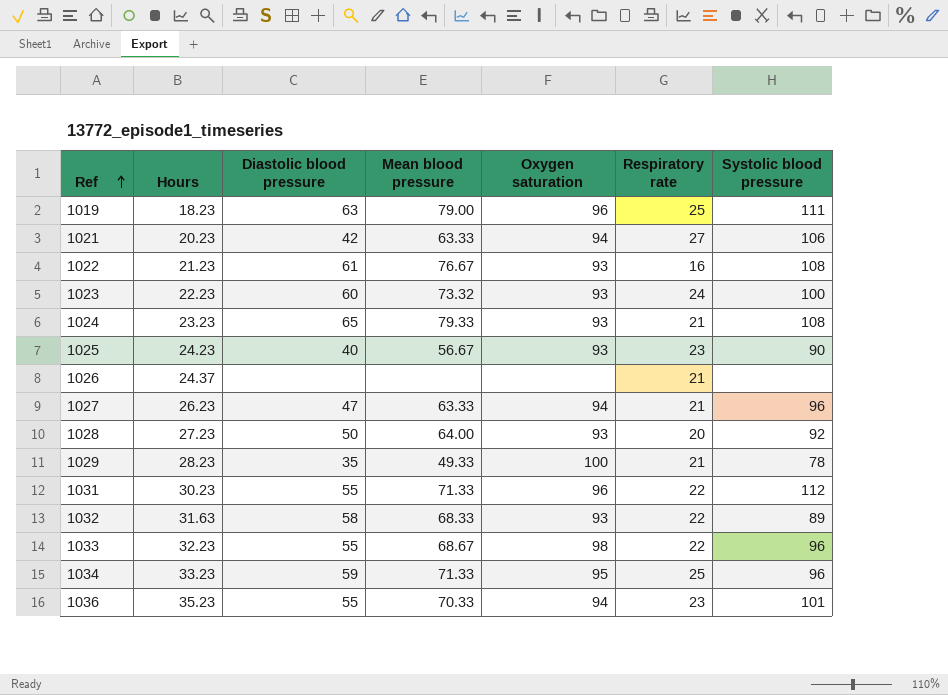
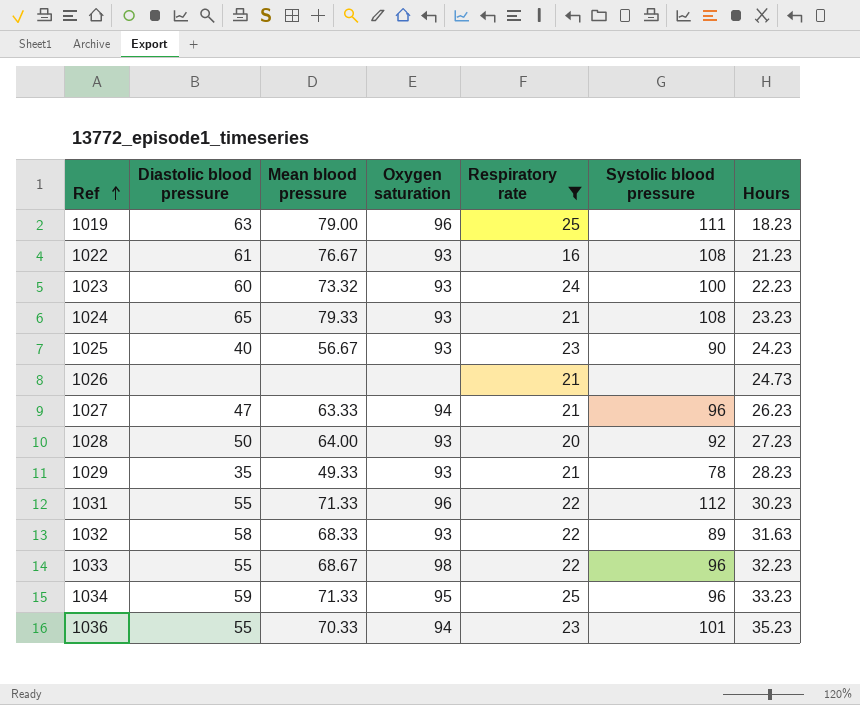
filter: none -> Respiratory rate != 27
column Hours | position: 2 -> 7
1026 | Hours: 24.37 -> 24.73
1029 | Oxygen saturation: 100 -> 93

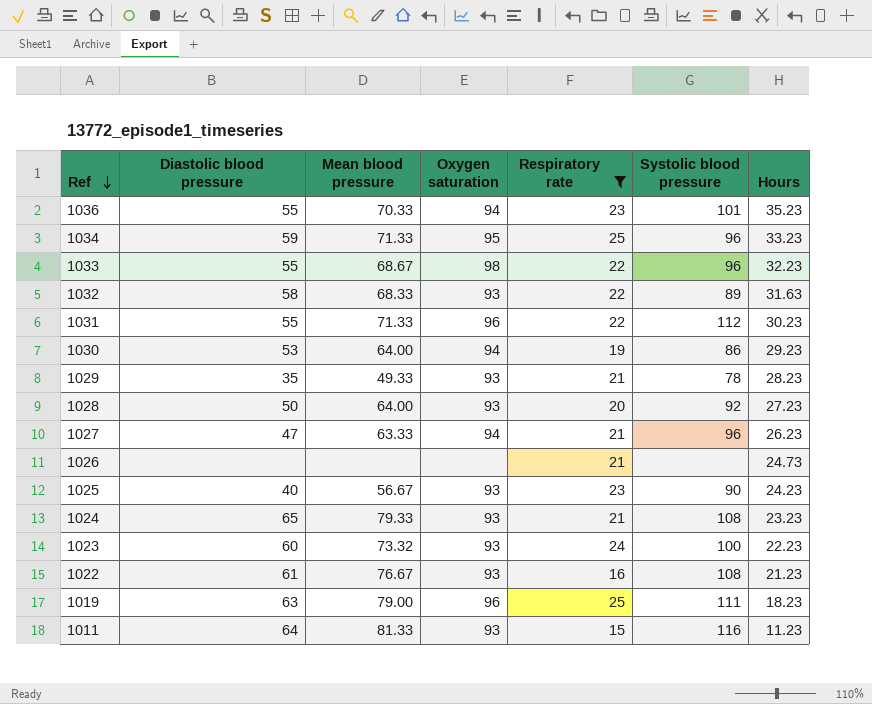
row order: Ref ascending -> Ref descending
row 1030: none -> 53 | 64.00 | 94 | 19 | 86 | 29.23
row 1011: none -> 64 | 81.33 | 93 | 15 | 116 | 11.23

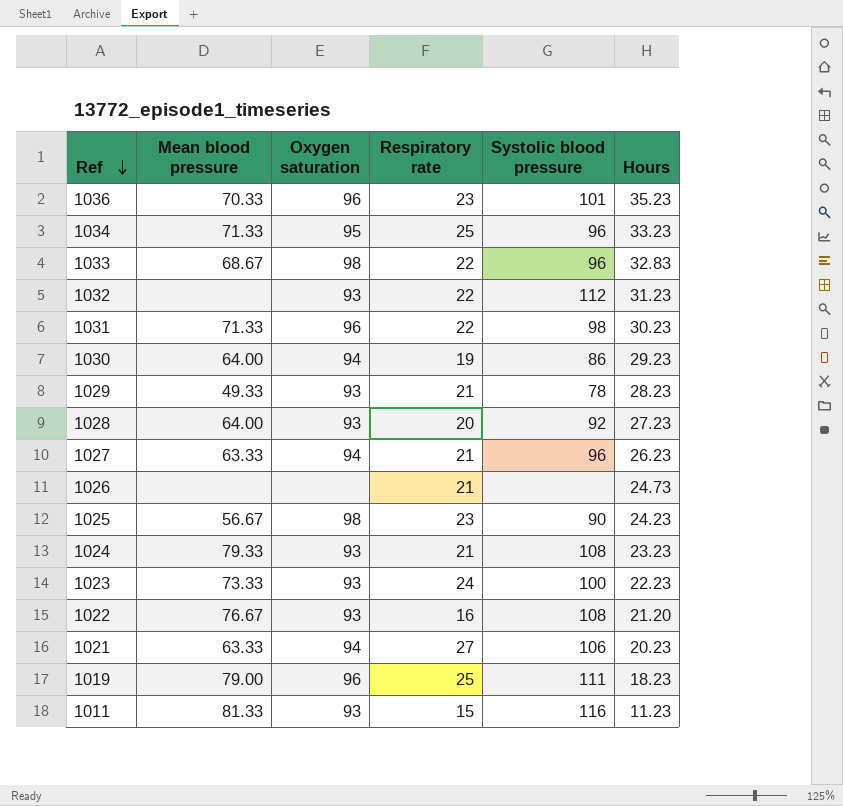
filter: Respiratory rate != 27 -> none
column Diastolic blood pressure | position: 2 -> none
1036 | Oxygen saturation: 94 -> 96
1033 | Hours: 32.23 -> 32.83
1032 | Mean blood pressure: 68.33 -> none
1032 | Systolic blood pressure: 89 -> 112
1032 | Hours: 31.63 -> 31.23
1031 | Systolic blood pressure: 112 -> 98
1025 | Oxygen saturation: 93 -> 98
1023 | Mean blood pressure: 73.32 -> 73.33
1022 | Hours: 21.23 -> 21.20

